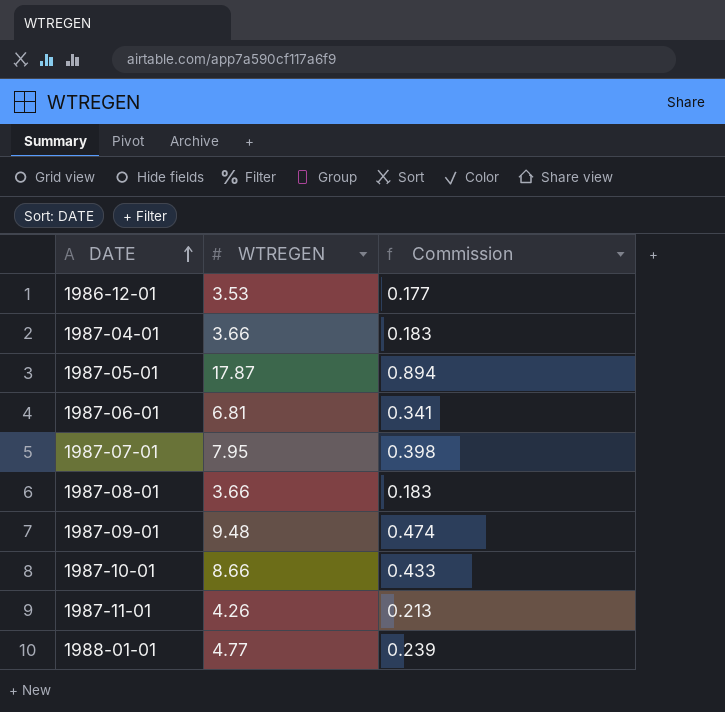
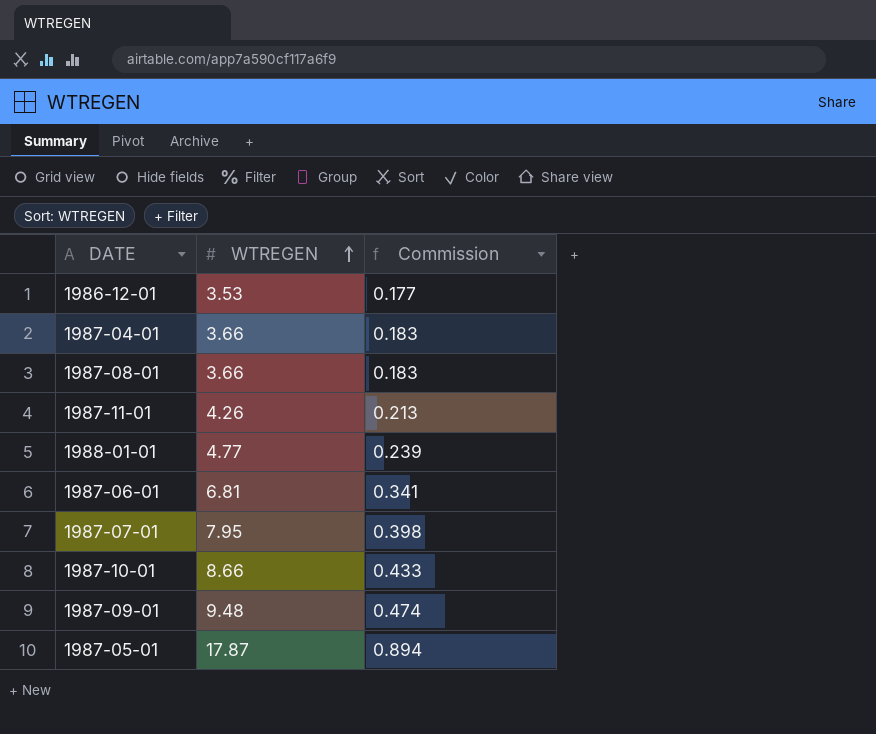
row order: DATE ascending -> WTREGEN ascending

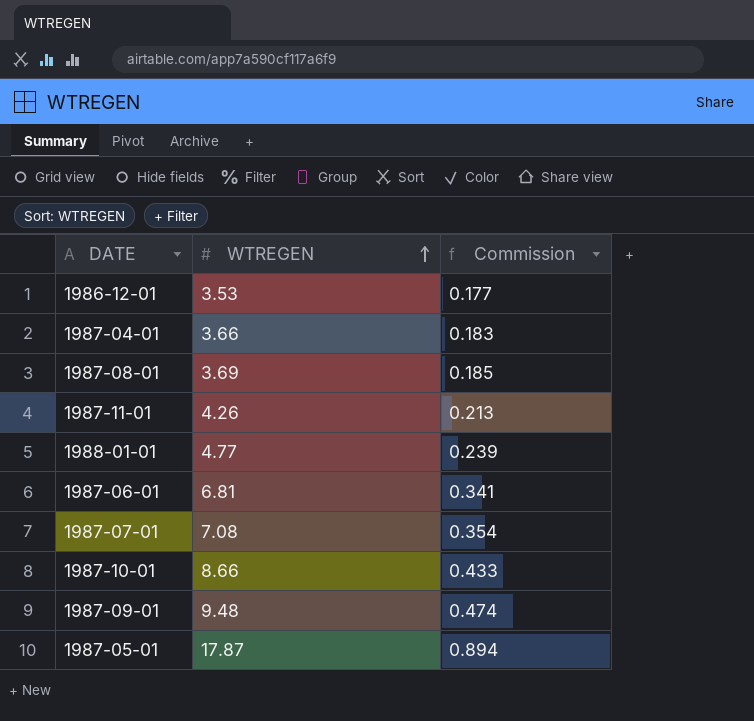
1987-08-01 | WTREGEN: 3.66 -> 3.69
1987-08-01 | Commission: 0.183 -> 0.185
1987-07-01 | WTREGEN: 7.95 -> 7.08
1987-07-01 | Commission: 0.398 -> 0.354

